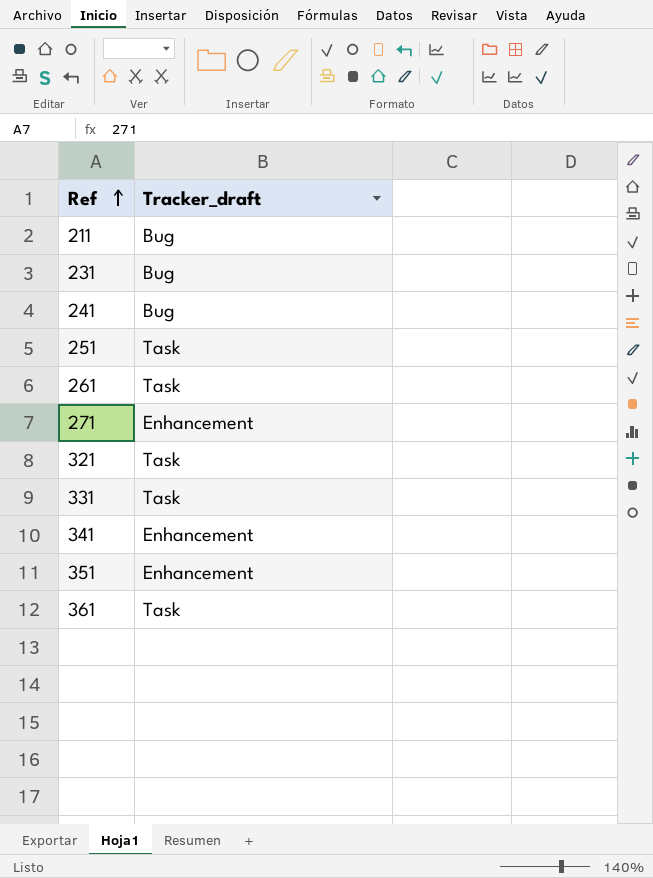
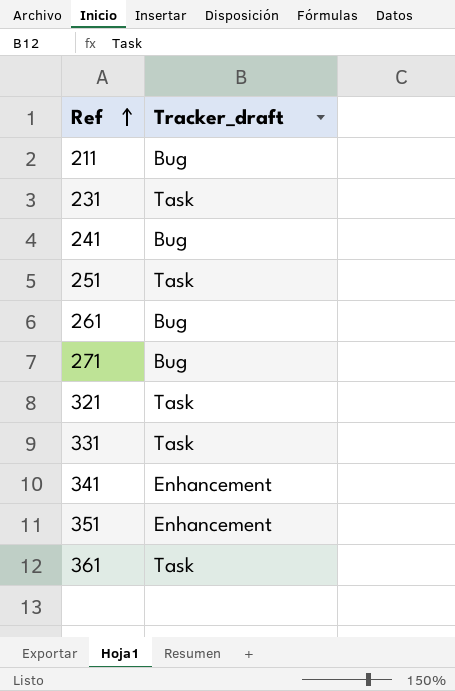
231 | Tracker_draft: Bug -> Task
261 | Tracker_draft: Task -> Bug
271 | Tracker_draft: Enhancement -> Bug

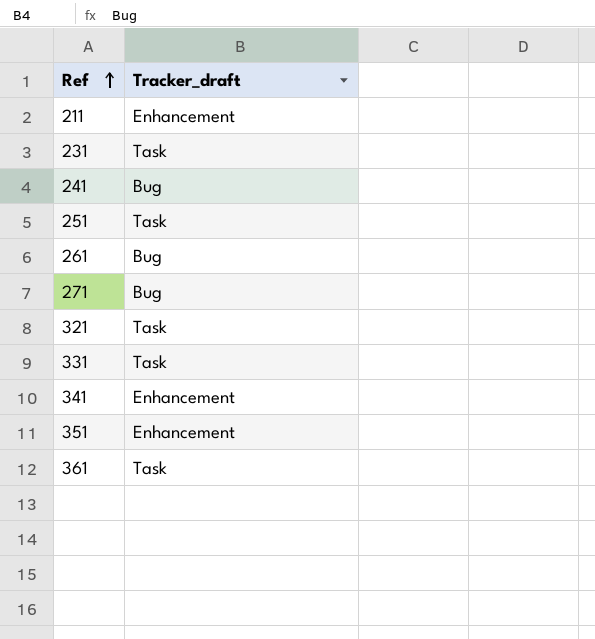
211 | Tracker_draft: Bug -> Enhancement

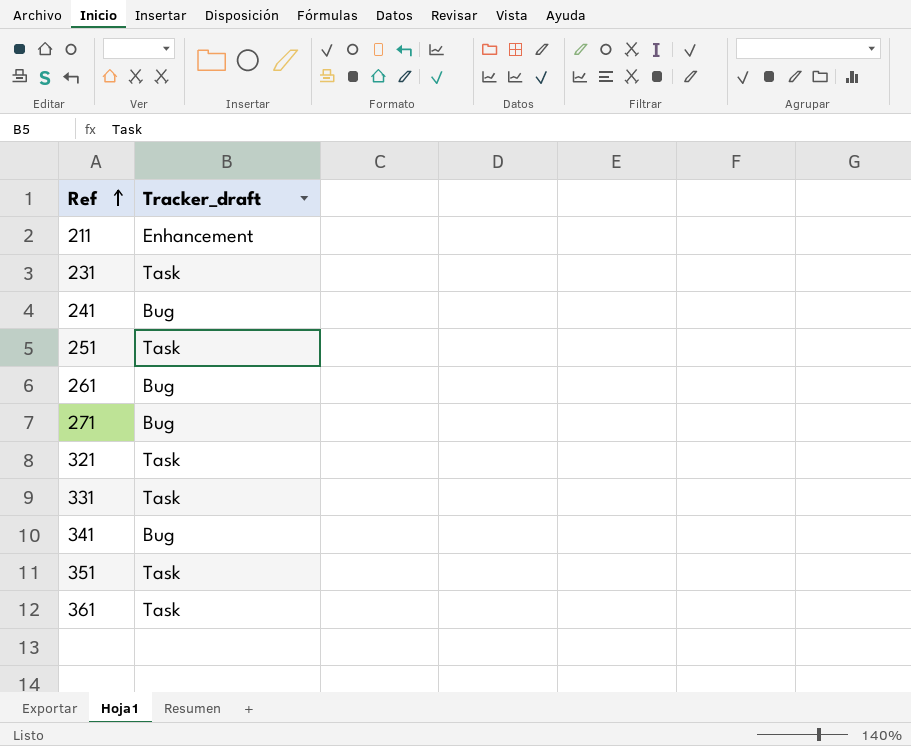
341 | Tracker_draft: Enhancement -> Bug
351 | Tracker_draft: Enhancement -> Task

